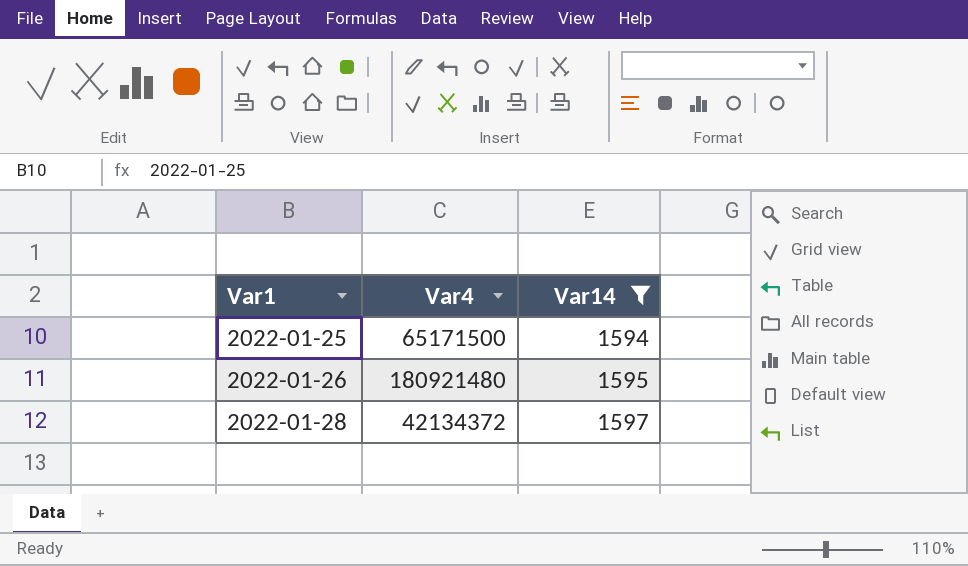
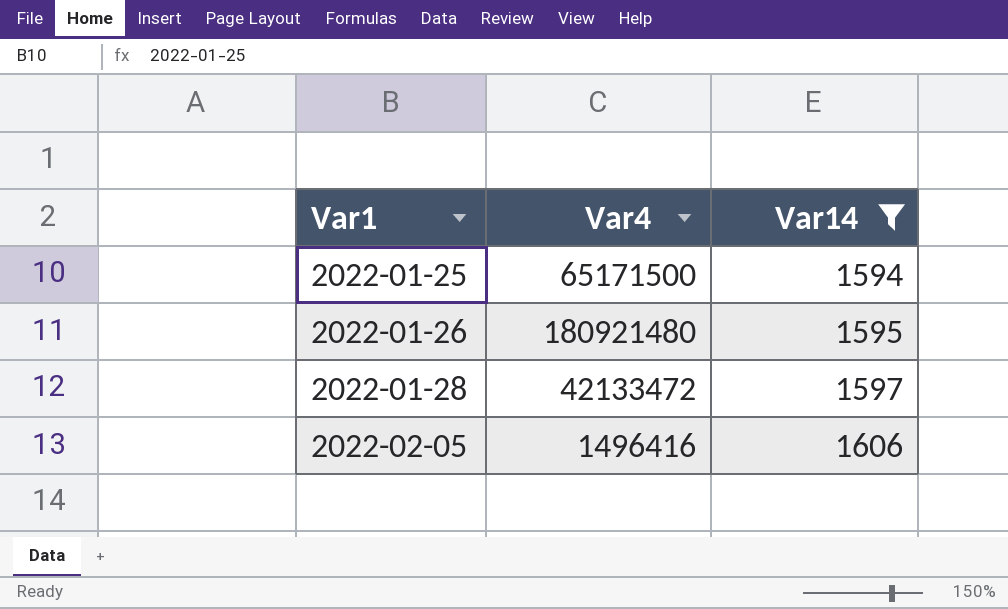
2022-01-28 | Var4: 42134372 -> 42133472
row 2022-02-05: none -> 1496416 | 1606

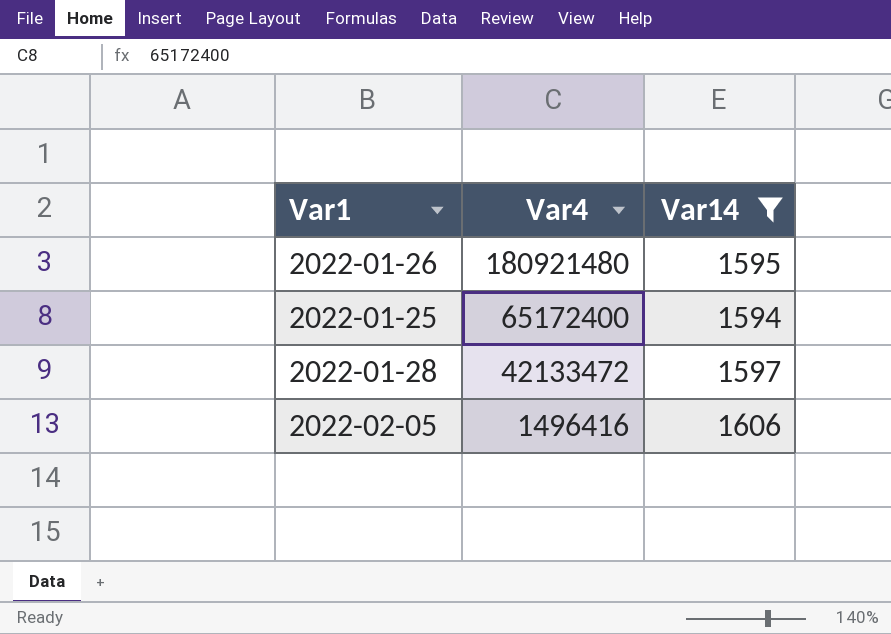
row order: Var1 ascending -> Var4 descending
2022-01-25 | Var4: 65171500 -> 65172400

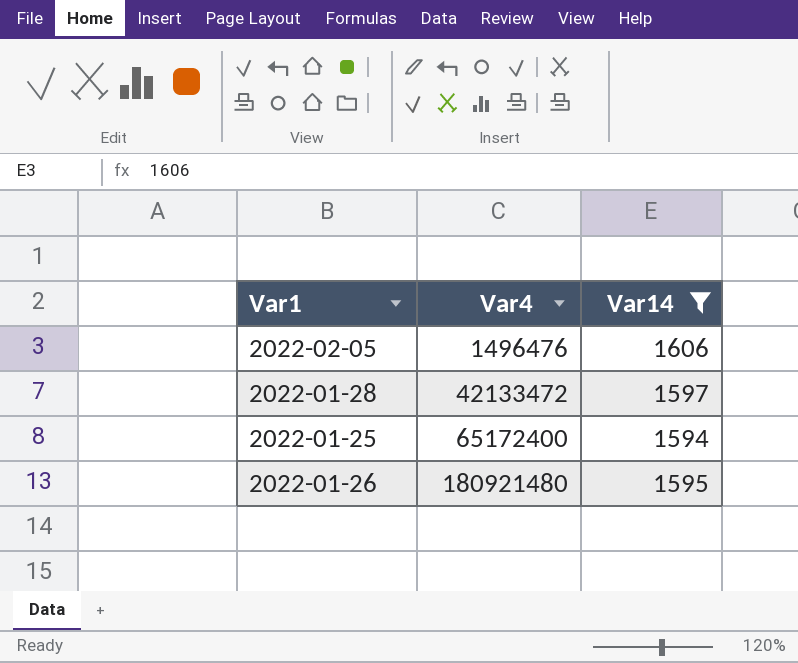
row order: Var4 descending -> Var4 ascending
2022-02-05 | Var4: 1496416 -> 1496476

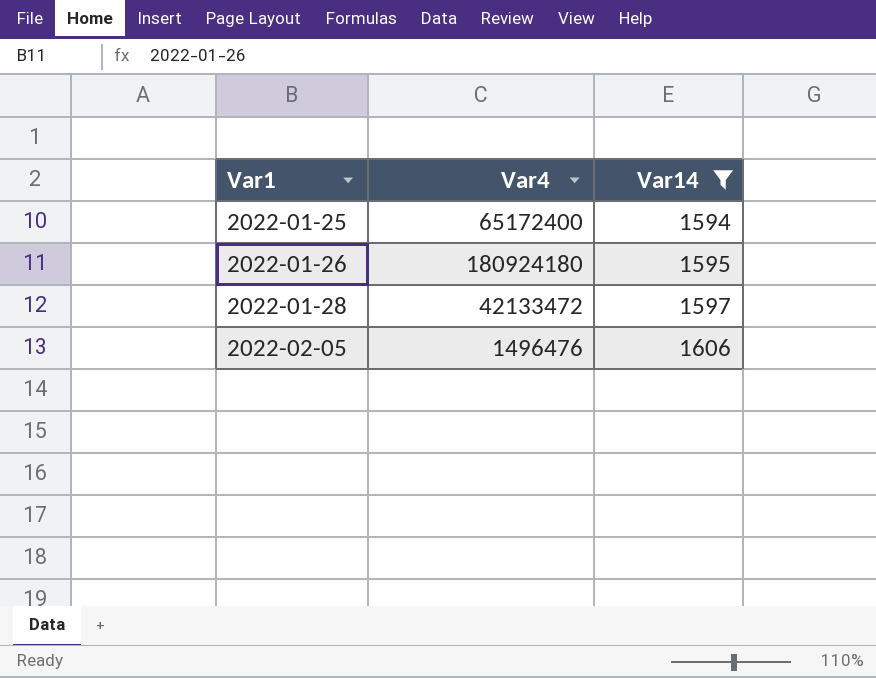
row order: Var4 ascending -> Var1 ascending
2022-01-26 | Var4: 180921480 -> 180924180

